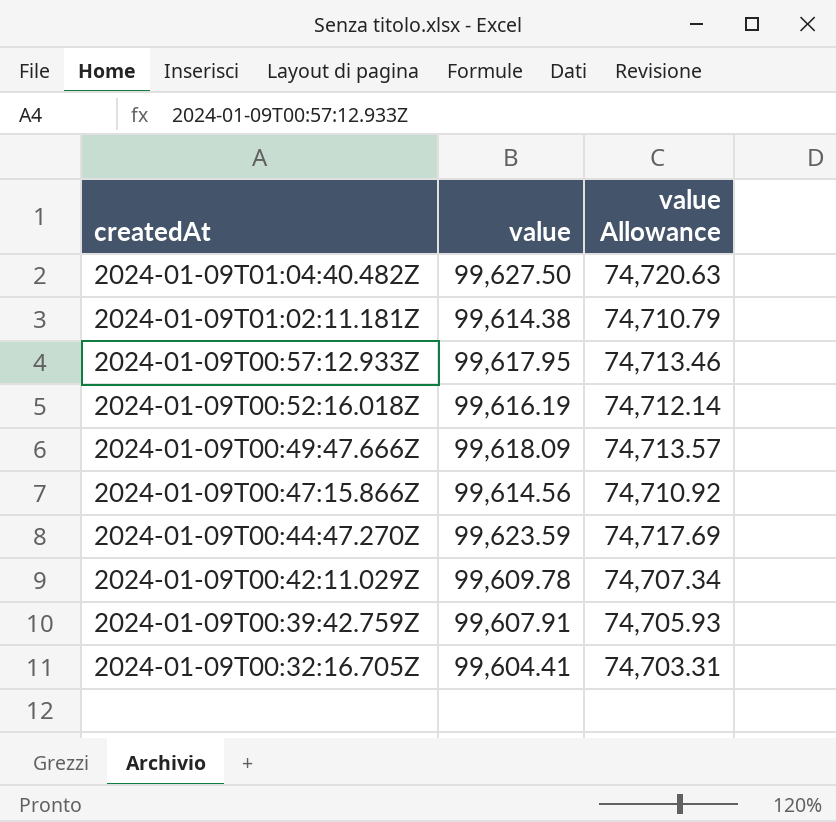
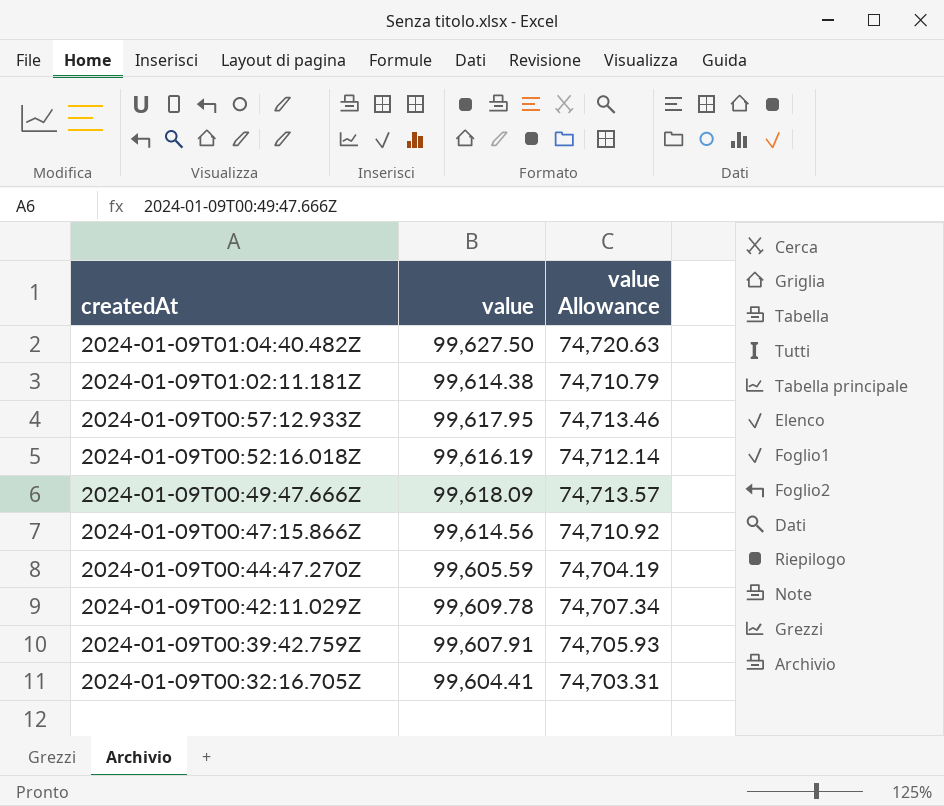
2024-01-09T00:44:47.270Z | value: 99,623.59 -> 99,605.59
2024-01-09T00:44:47.270Z | value Allowance: 74,717.69 -> 74,704.19

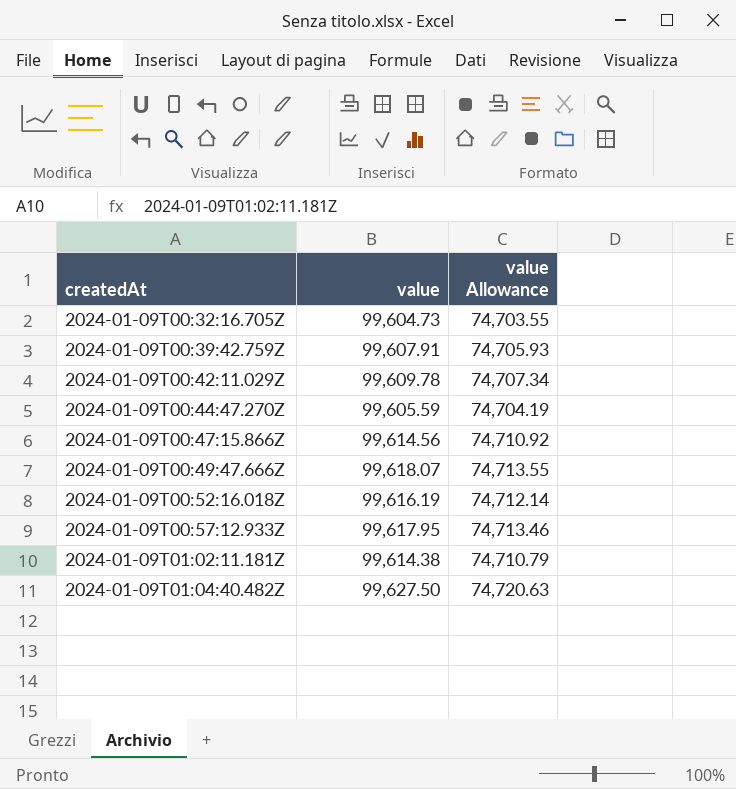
row order: createdAt descending -> createdAt ascending
2024-01-09T00:32:16.705Z | value: 99,604.41 -> 99,604.73
2024-01-09T00:32:16.705Z | value Allowance: 74,703.31 -> 74,703.55
2024-01-09T00:49:47.666Z | value: 99,618.09 -> 99,618.07
2024-01-09T00:49:47.666Z | value Allowance: 74,713.57 -> 74,713.55

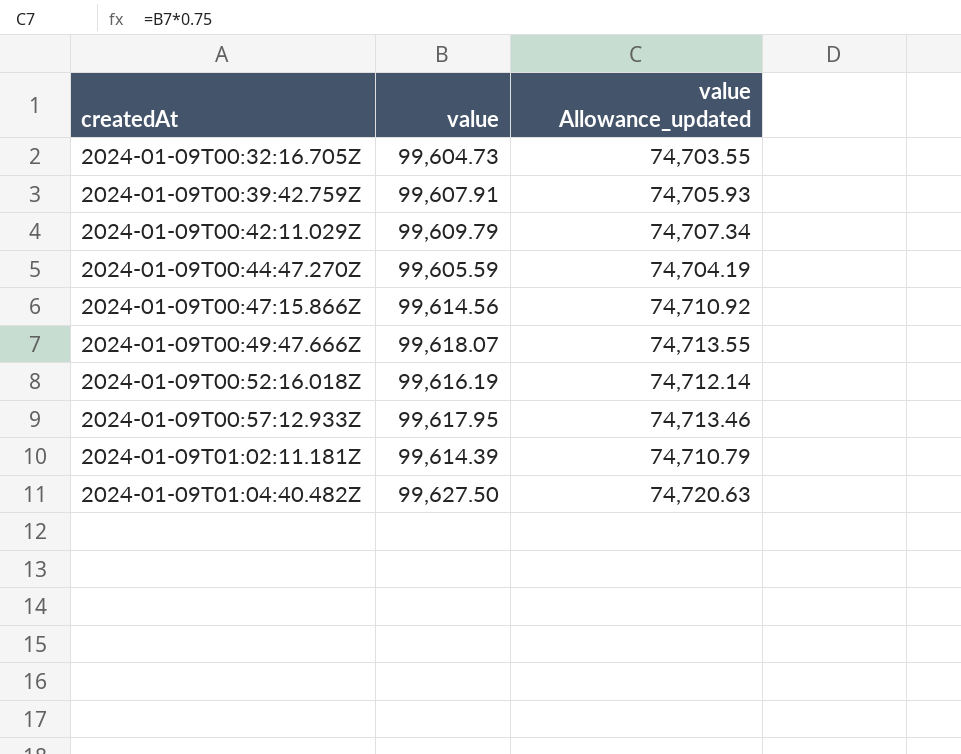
column name: value Allowance -> value Allowance_updated
2024-01-09T00:42:11.029Z | value: 99,609.78 -> 99,609.79
2024-01-09T01:02:11.181Z | value: 99,614.38 -> 99,614.39

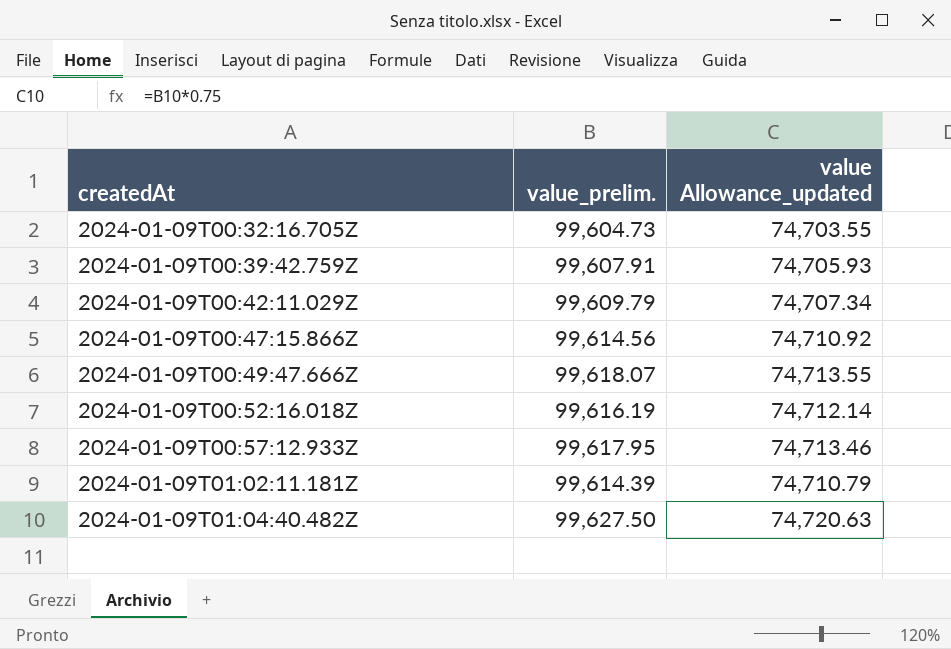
column name: value -> value_prelim.
row 2024-01-09T00:44:47.270Z: 99,605.59 | 74,704.19 -> none

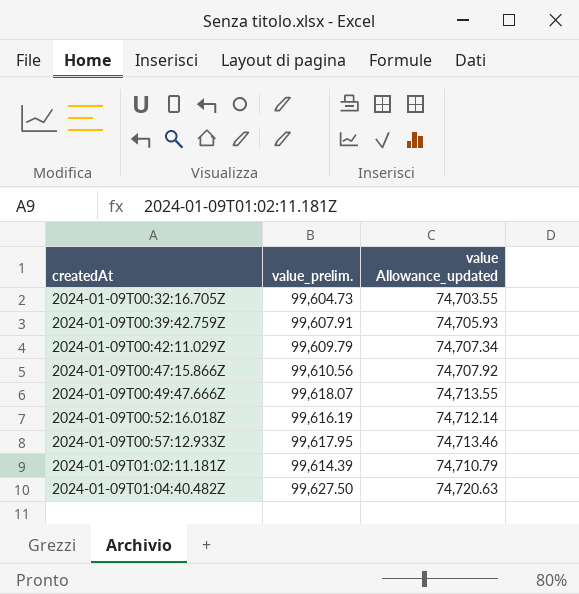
2024-01-09T00:47:15.866Z | value_prelim.: 99,614.56 -> 99,610.56
2024-01-09T00:47:15.866Z | value Allowance_updated: 74,710.92 -> 74,707.92

